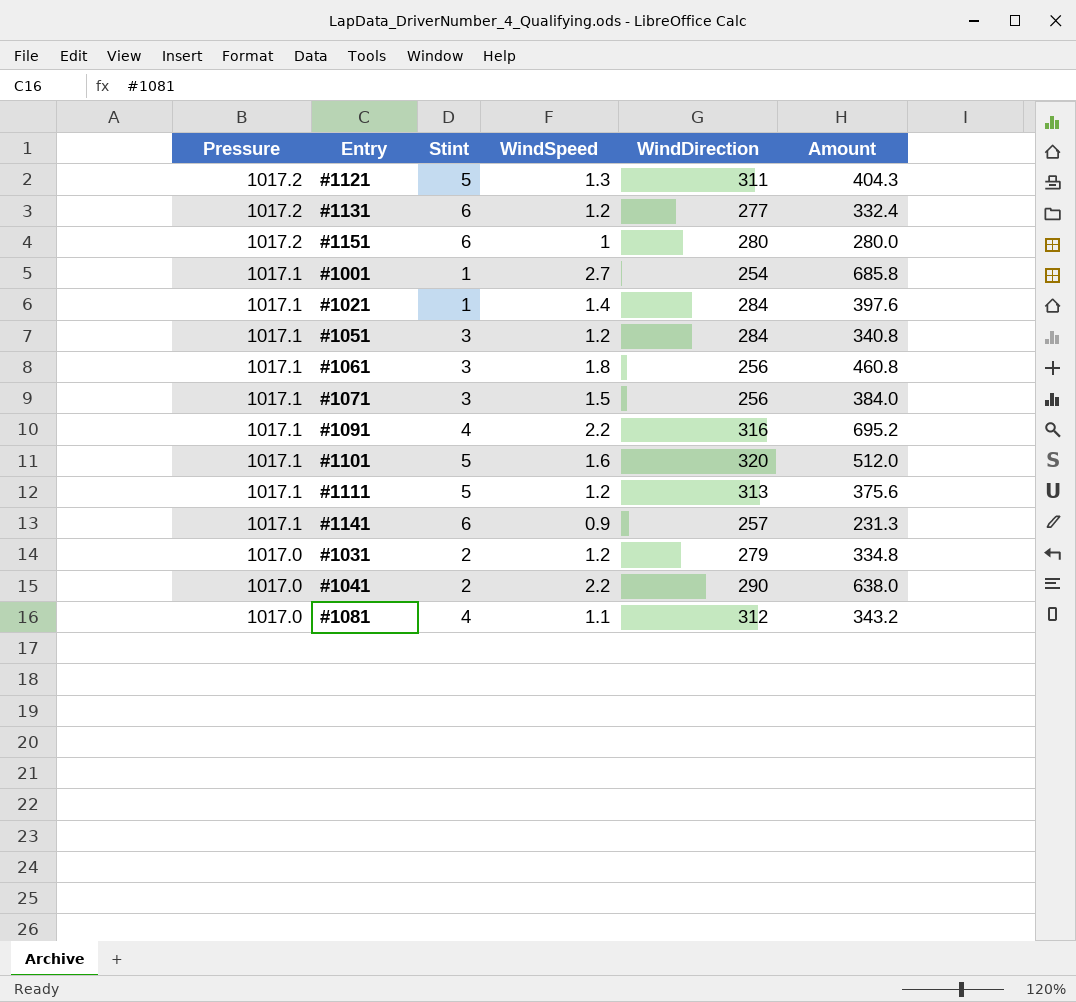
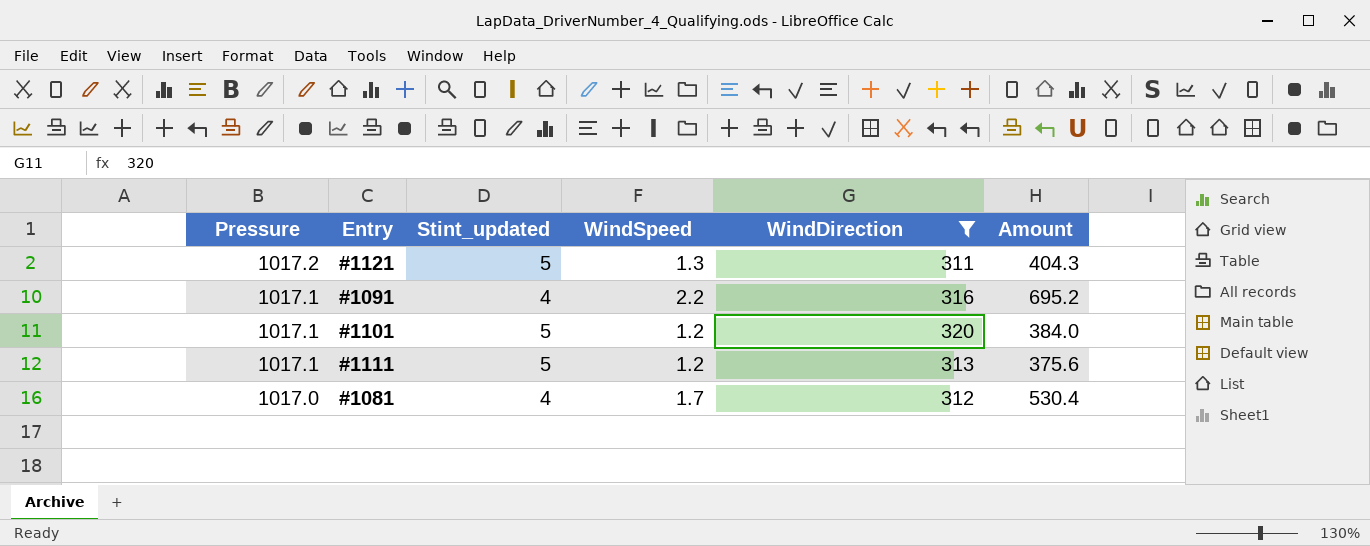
filter: none -> WindDirection >= 311
column name: Stint -> Stint_updated
#1101 | WindSpeed: 1.6 -> 1.2
#1101 | Amount: 512.0 -> 384.0
#1081 | WindSpeed: 1.1 -> 1.7
#1081 | Amount: 343.2 -> 530.4

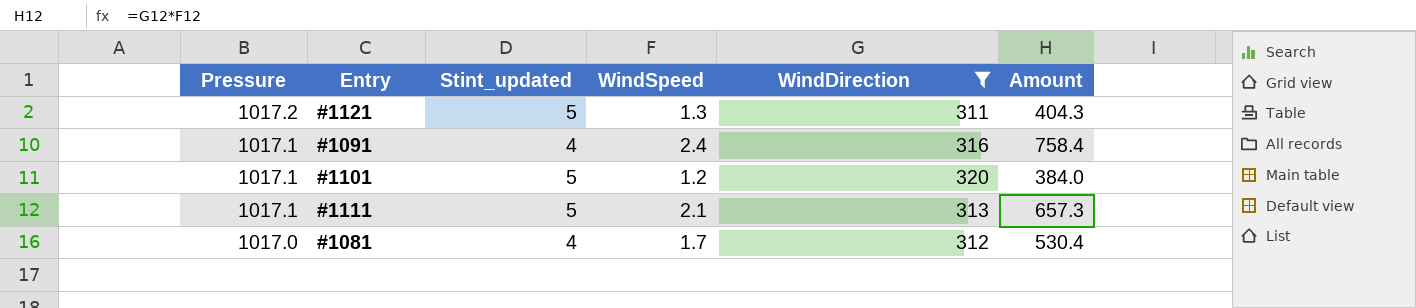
#1091 | WindSpeed: 2.2 -> 2.4
#1091 | Amount: 695.2 -> 758.4
#1111 | WindSpeed: 1.2 -> 2.1
#1111 | Amount: 375.6 -> 657.3

